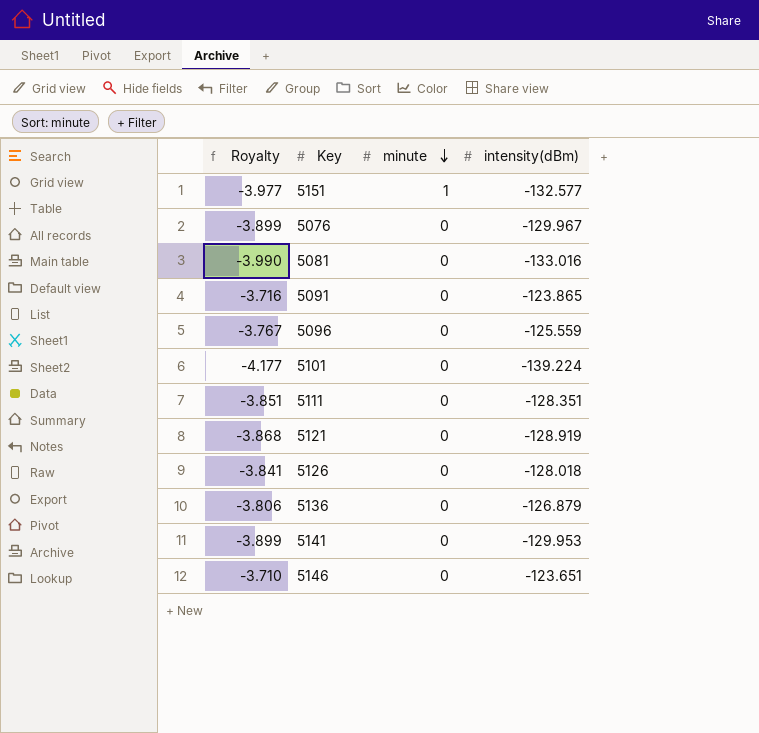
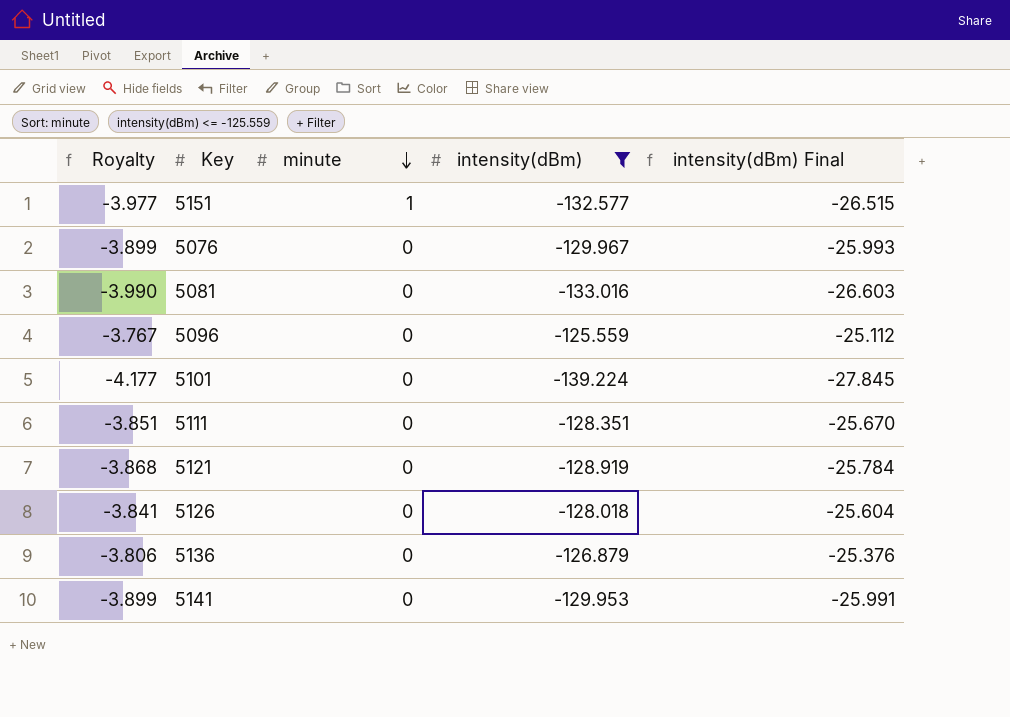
filter: none -> intensity(dBm) <= -125.559
column intensity(dBm) Final | formula: none -> [intensity(dBm)] * 0.2

